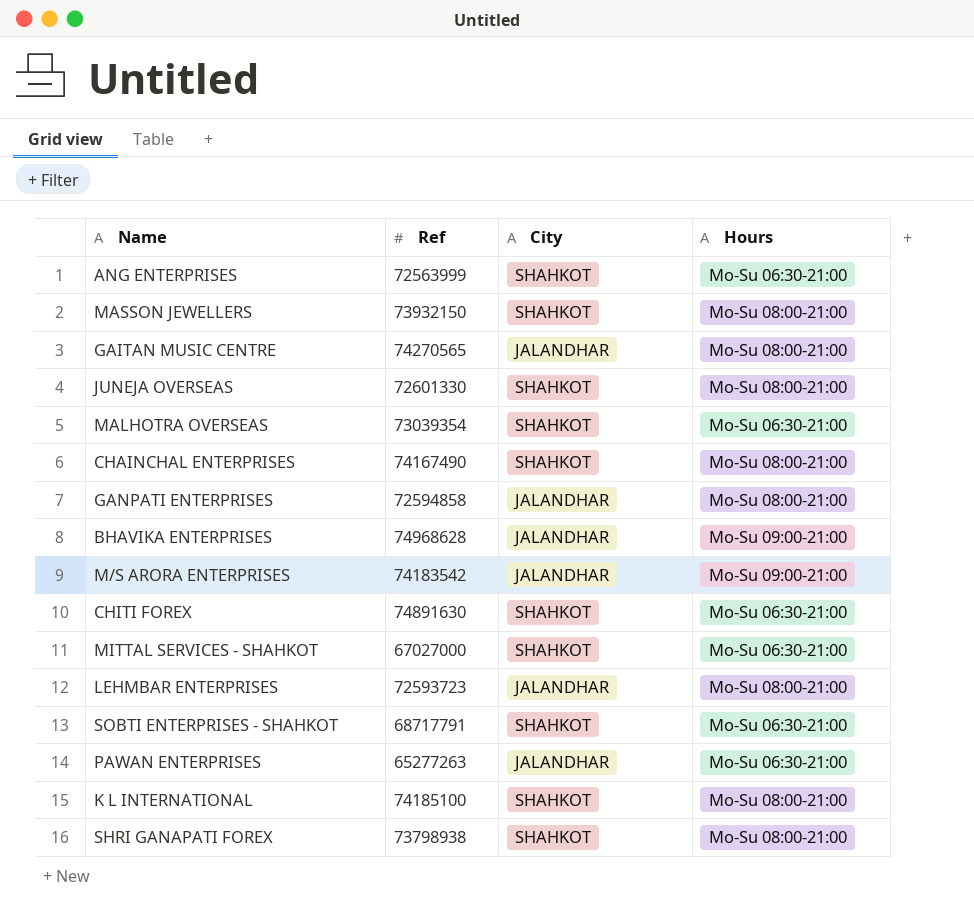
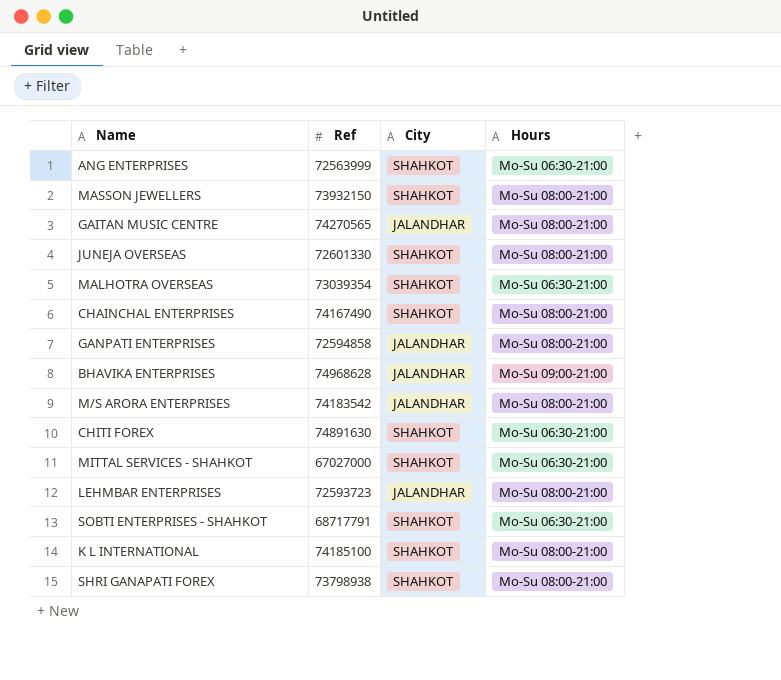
row PAWAN ENTERPRISES: 65277263 | JALANDHAR | Mo-Su 06:30-21:00 -> none
M/S ARORA ENTERPRISES | Hours: Mo-Su 09:00-21:00 -> Mo-Su 08:00-21:00

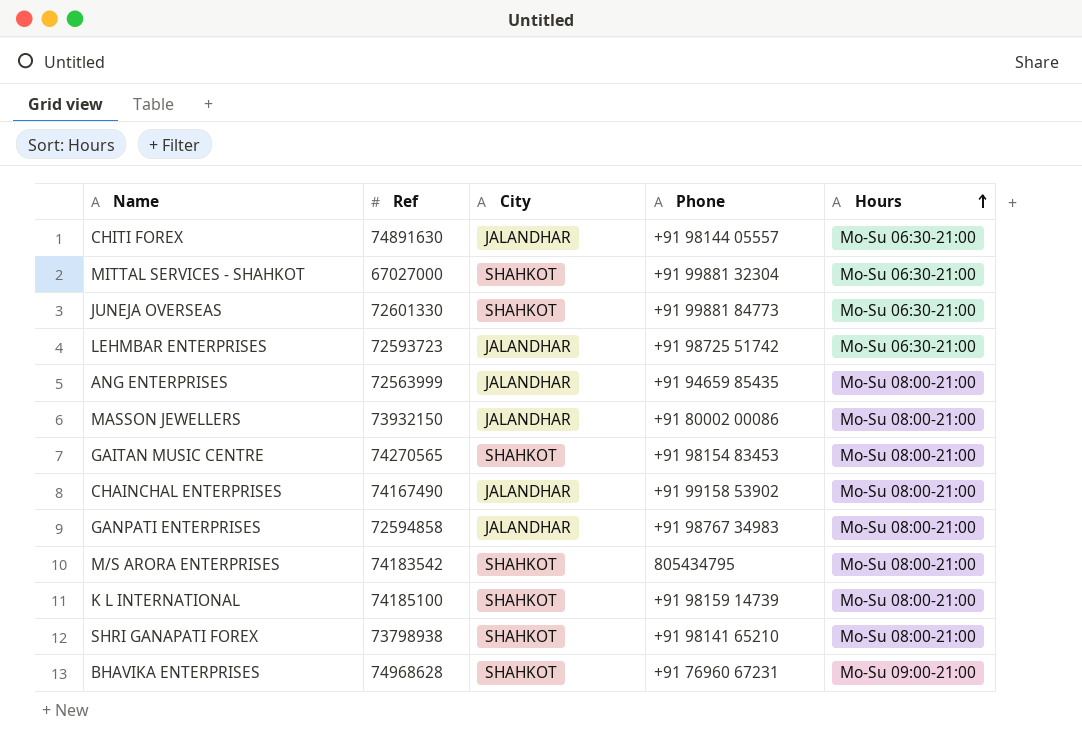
row order: none -> Hours ascending
column Phone | position: none -> 4
row MALHOTRA OVERSEAS: 73039354 | SHAHKOT | Mo-Su 06:30-21:00 -> none
row SOBTI ENTERPRISES - SHAHKOT: 68717791 | SHAHKOT | Mo-Su 06:30-21:00 -> none
CHITI FOREX | City: SHAHKOT -> JALANDHAR
JUNEJA OVERSEAS | Hours: Mo-Su 08:00-21:00 -> Mo-Su 06:30-21:00
LEHMBAR ENTERPRISES | Hours: Mo-Su 08:00-21:00 -> Mo-Su 06:30-21:00
ANG ENTERPRISES | City: SHAHKOT -> JALANDHAR
ANG ENTERPRISES | Hours: Mo-Su 06:30-21:00 -> Mo-Su 08:00-21:00
MASSON JEWELLERS | City: SHAHKOT -> JALANDHAR
GAITAN MUSIC CENTRE | City: JALANDHAR -> SHAHKOT
CHAINCHAL ENTERPRISES | City: SHAHKOT -> JALANDHAR
M/S ARORA ENTERPRISES | City: JALANDHAR -> SHAHKOT
BHAVIKA ENTERPRISES | City: JALANDHAR -> SHAHKOT

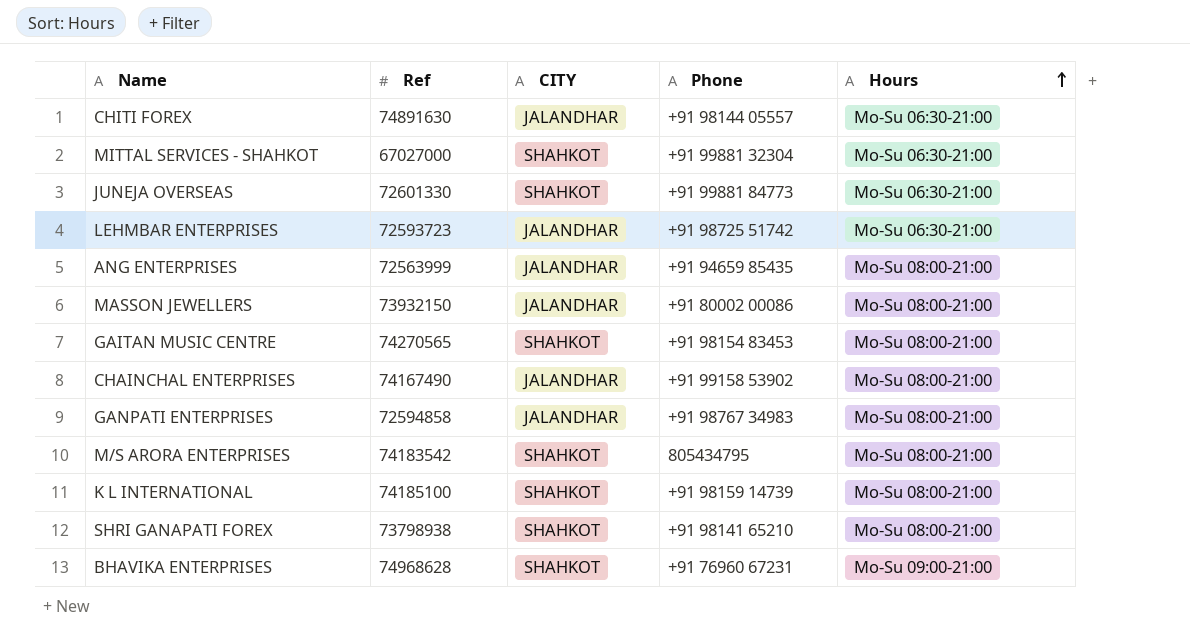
column name: City -> CITY

